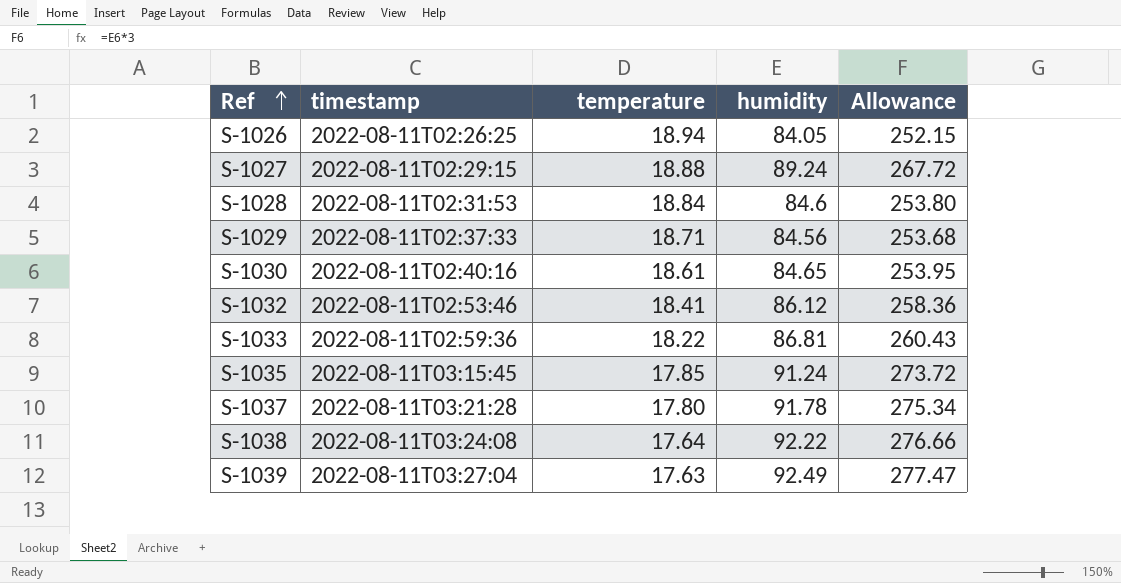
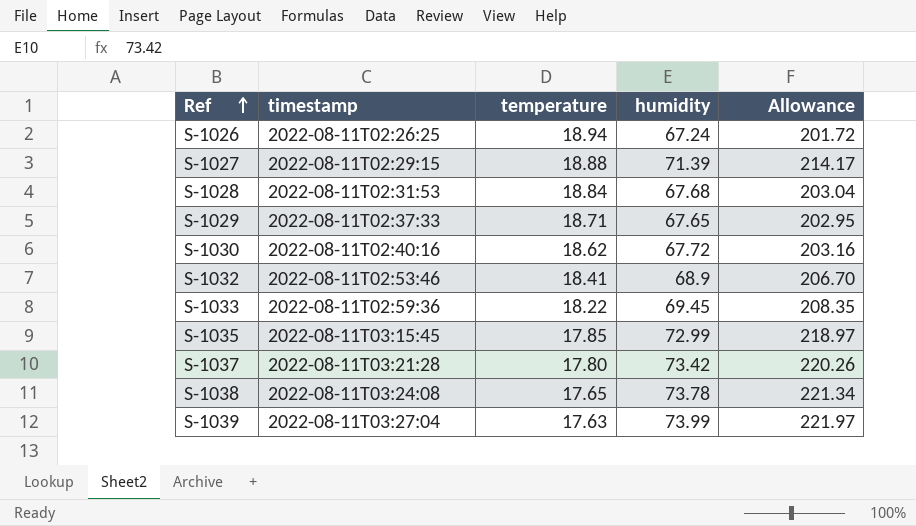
S-1026 | humidity: 84.05 -> 67.24
S-1026 | Allowance: 252.15 -> 201.72
S-1027 | humidity: 89.24 -> 71.39
S-1027 | Allowance: 267.72 -> 214.17
S-1028 | humidity: 84.6 -> 67.68
S-1028 | Allowance: 253.80 -> 203.04
S-1029 | humidity: 84.56 -> 67.65
S-1029 | Allowance: 253.68 -> 202.95
S-1030 | temperature: 18.61 -> 18.62
S-1030 | humidity: 84.65 -> 67.72
S-1030 | Allowance: 253.95 -> 203.16
S-1032 | humidity: 86.12 -> 68.9
S-1032 | Allowance: 258.36 -> 206.70
S-1033 | humidity: 86.81 -> 69.45
S-1033 | Allowance: 260.43 -> 208.35
S-1035 | humidity: 91.24 -> 72.99
S-1035 | Allowance: 273.72 -> 218.97
S-1037 | humidity: 91.78 -> 73.42
S-1037 | Allowance: 275.34 -> 220.26
S-1038 | temperature: 17.64 -> 17.65
S-1038 | humidity: 92.22 -> 73.78
S-1038 | Allowance: 276.66 -> 221.34
S-1039 | humidity: 92.49 -> 73.99
S-1039 | Allowance: 277.47 -> 221.97

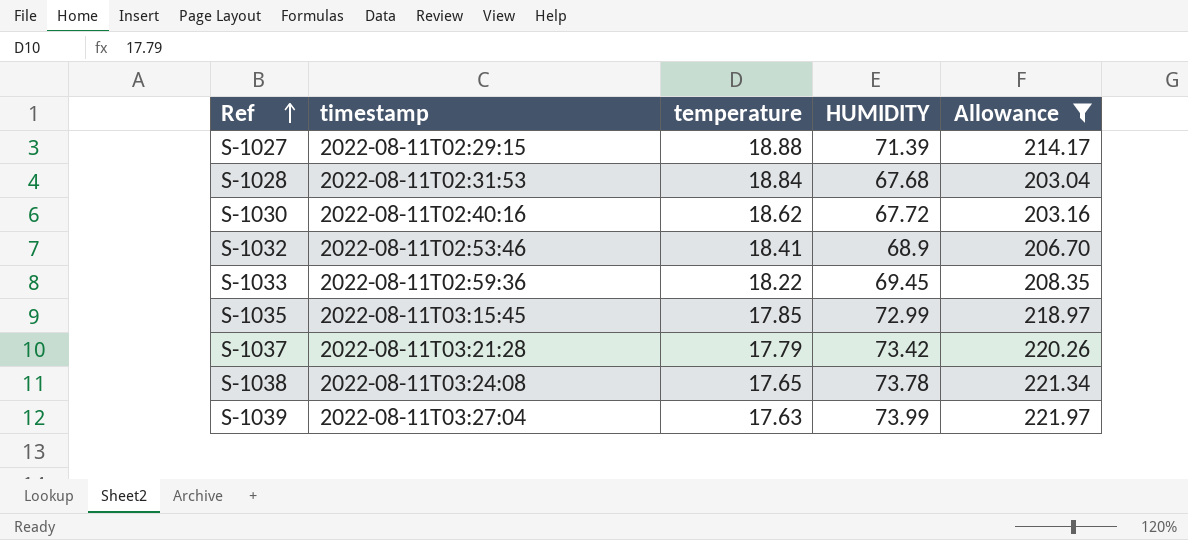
filter: none -> Allowance >= 203.04
column name: humidity -> HUMIDITY
S-1037 | temperature: 17.80 -> 17.79

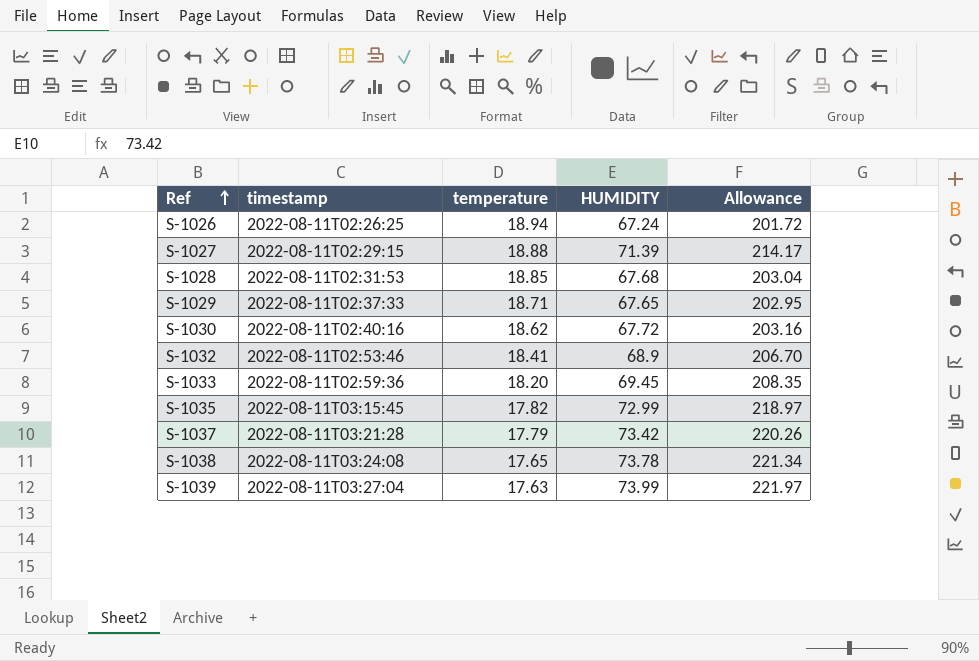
filter: Allowance >= 203.04 -> none
S-1028 | temperature: 18.84 -> 18.85
S-1033 | temperature: 18.22 -> 18.20
S-1035 | temperature: 17.85 -> 17.82

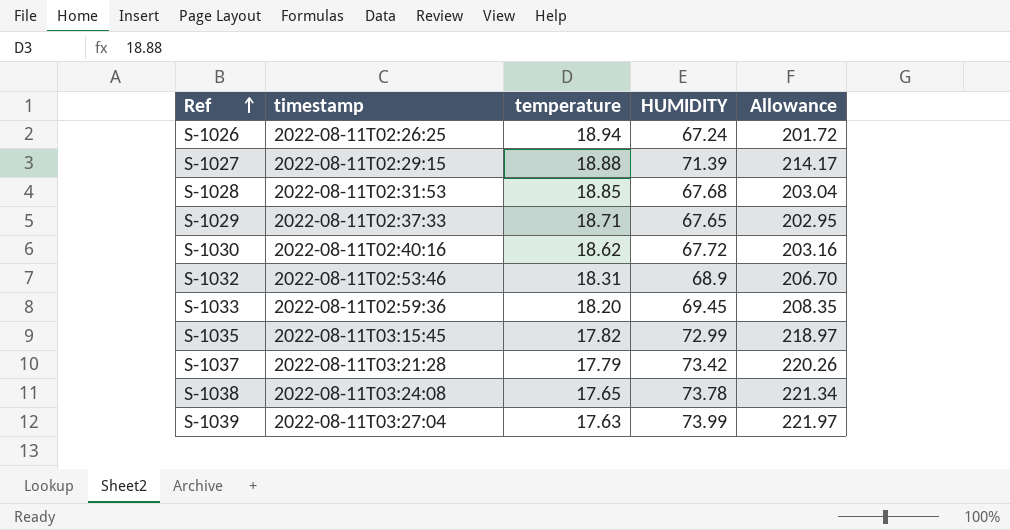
S-1032 | temperature: 18.41 -> 18.31

